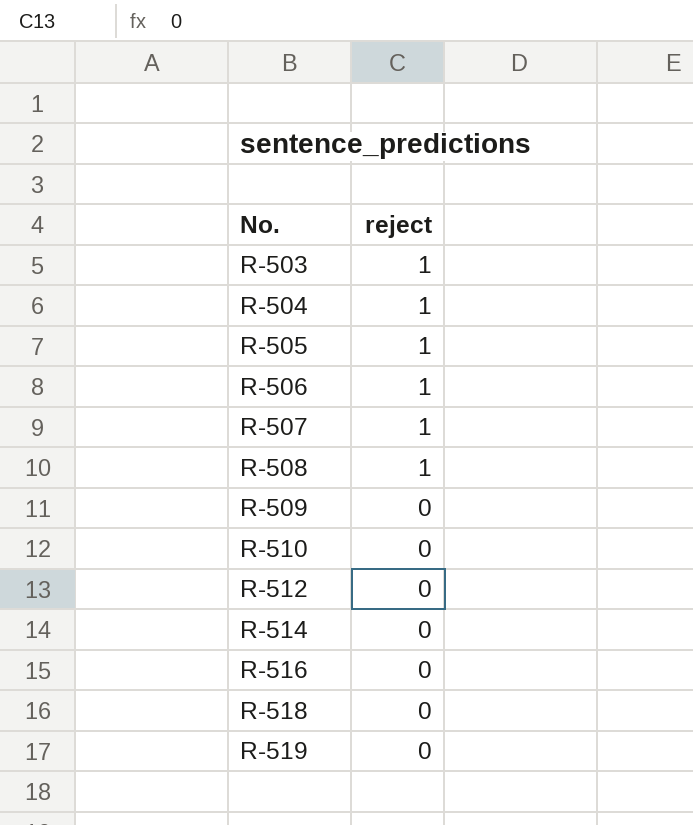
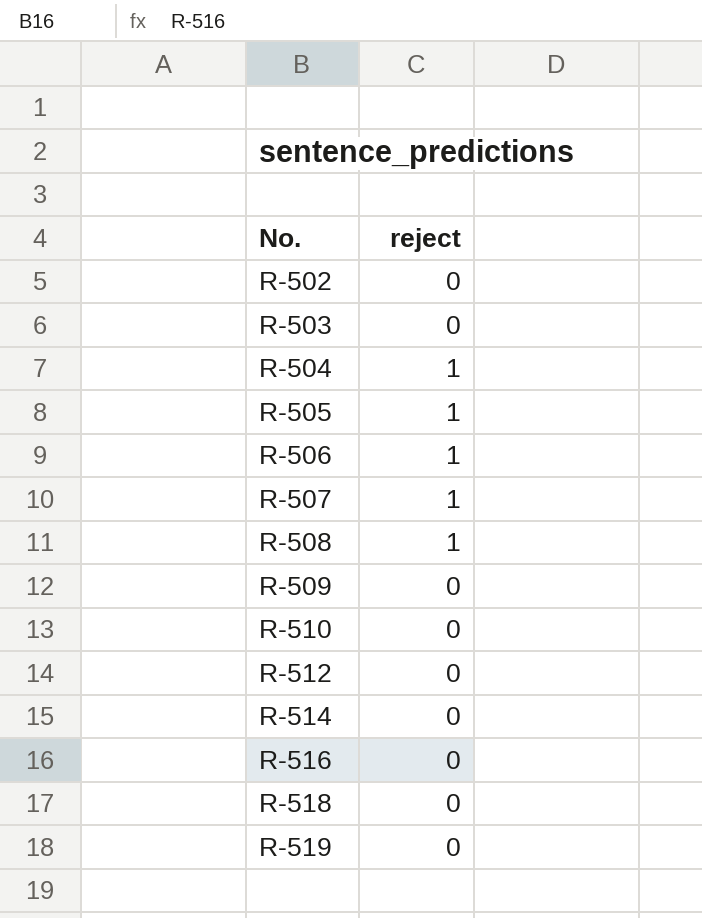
row R-502: none -> 0
R-503 | reject: 1 -> 0

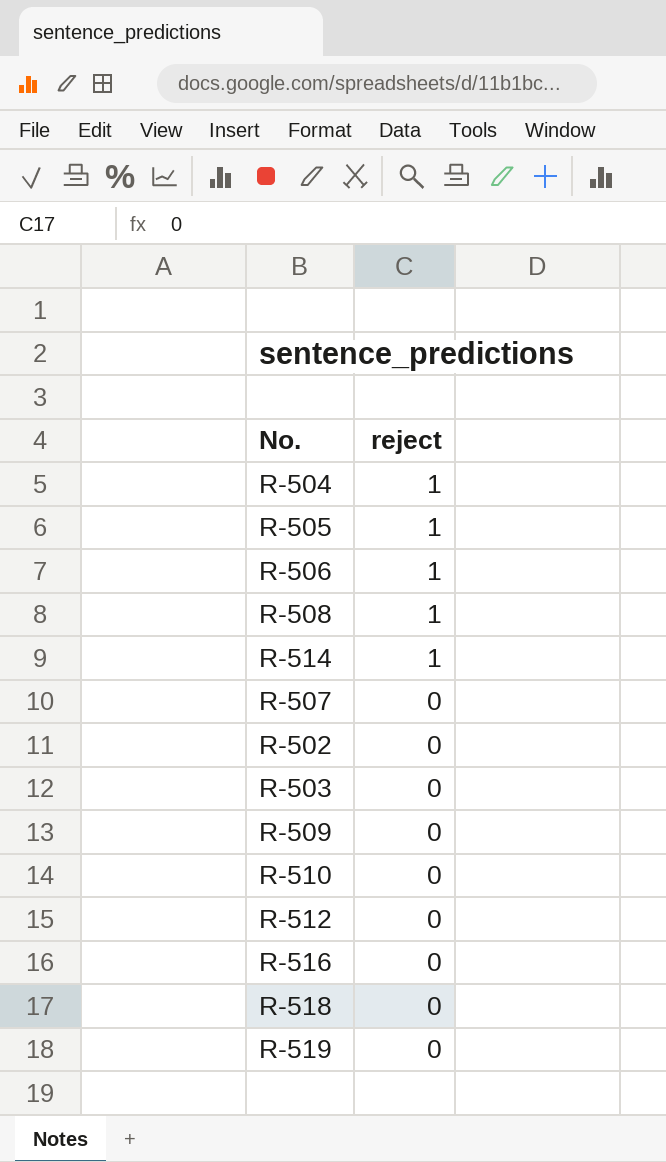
row order: No. ascending -> reject descending
R-514 | reject: 0 -> 1
R-507 | reject: 1 -> 0

